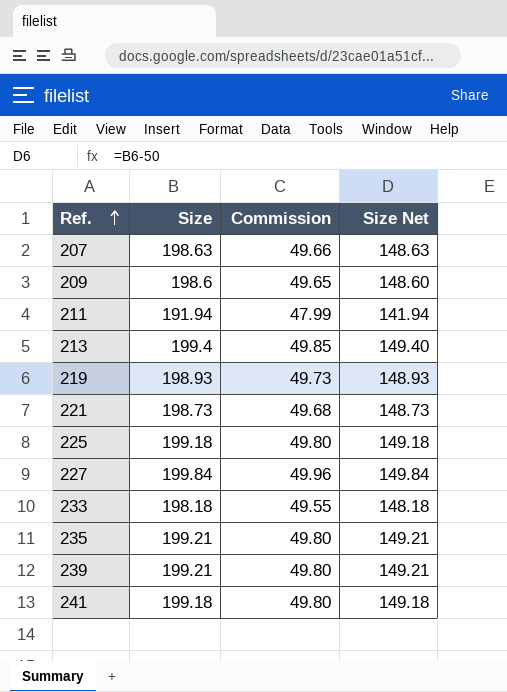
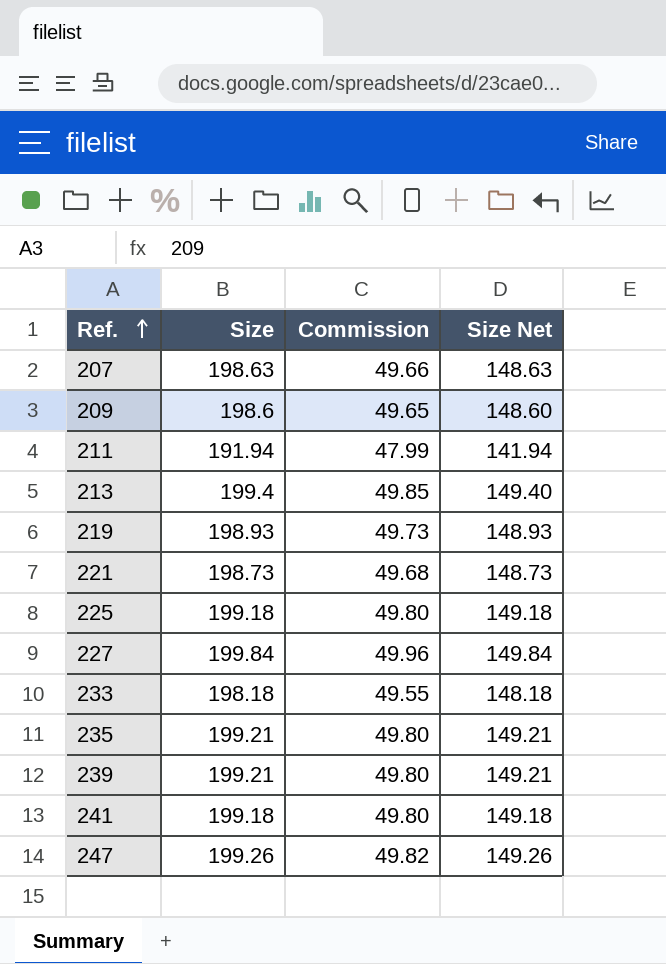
row 247: none -> 199.26 | 49.82 | 149.26

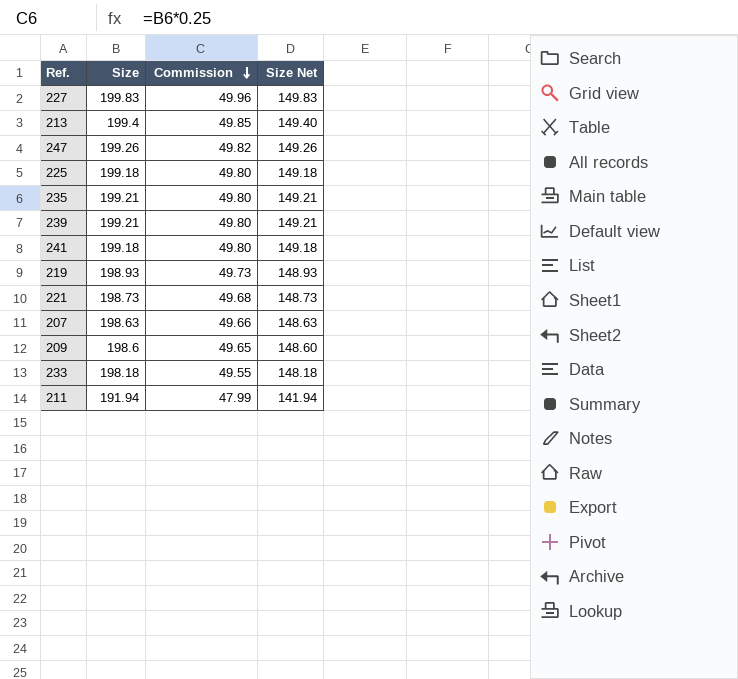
row order: Ref. ascending -> Commission descending
227 | Size: 199.84 -> 199.83
227 | Size Net: 149.84 -> 149.83

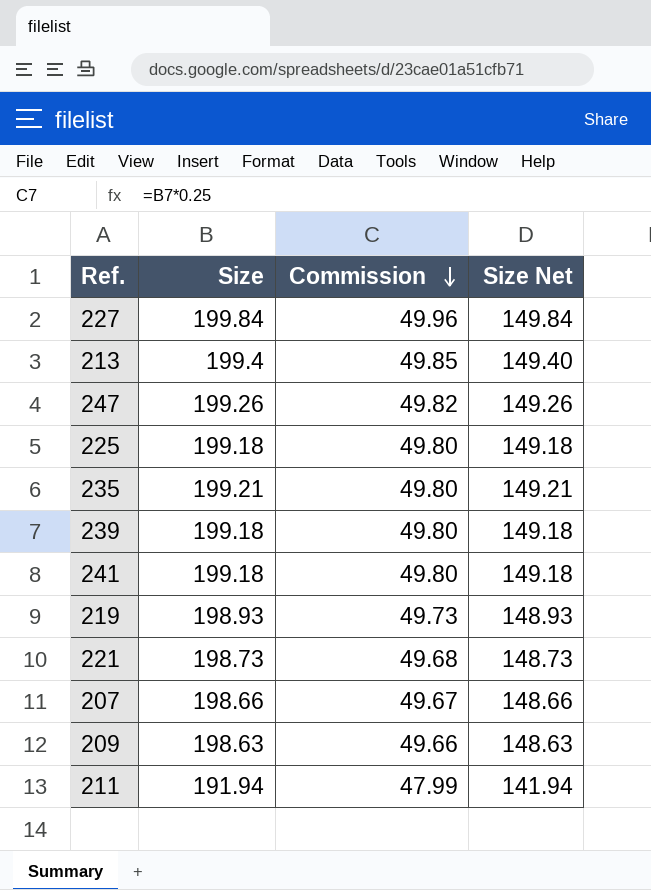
row 233: 198.18 | 49.55 | 148.18 -> none
227 | Size: 199.83 -> 199.84
227 | Size Net: 149.83 -> 149.84
239 | Size: 199.21 -> 199.18
239 | Size Net: 149.21 -> 149.18
207 | Size: 198.63 -> 198.66
207 | Commission: 49.66 -> 49.67
207 | Size Net: 148.63 -> 148.66
209 | Size: 198.6 -> 198.63
209 | Commission: 49.65 -> 49.66
209 | Size Net: 148.60 -> 148.63

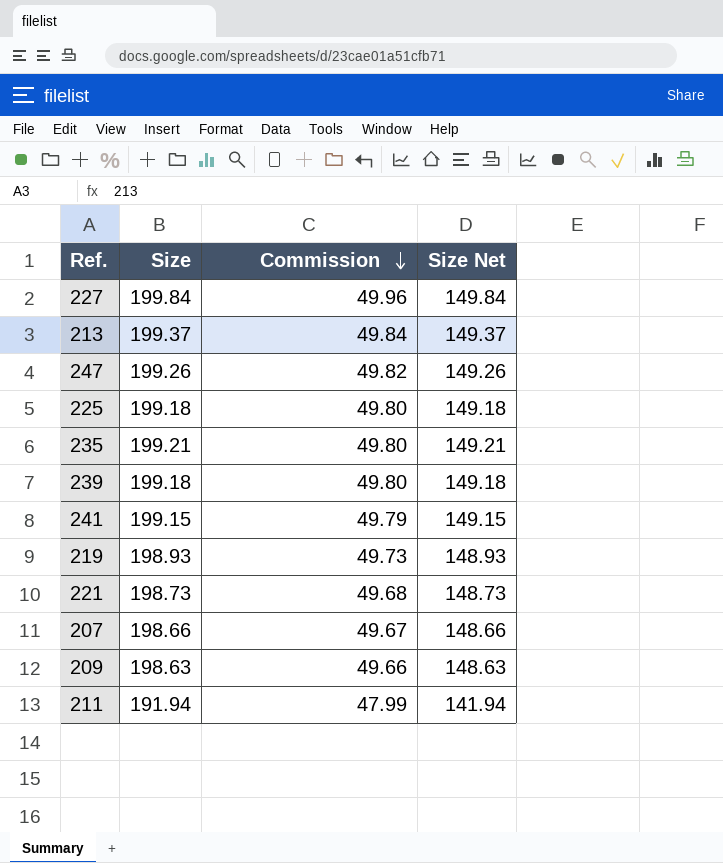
213 | Size: 199.4 -> 199.37
213 | Commission: 49.85 -> 49.84
213 | Size Net: 149.40 -> 149.37
241 | Size: 199.18 -> 199.15
241 | Commission: 49.80 -> 49.79
241 | Size Net: 149.18 -> 149.15

